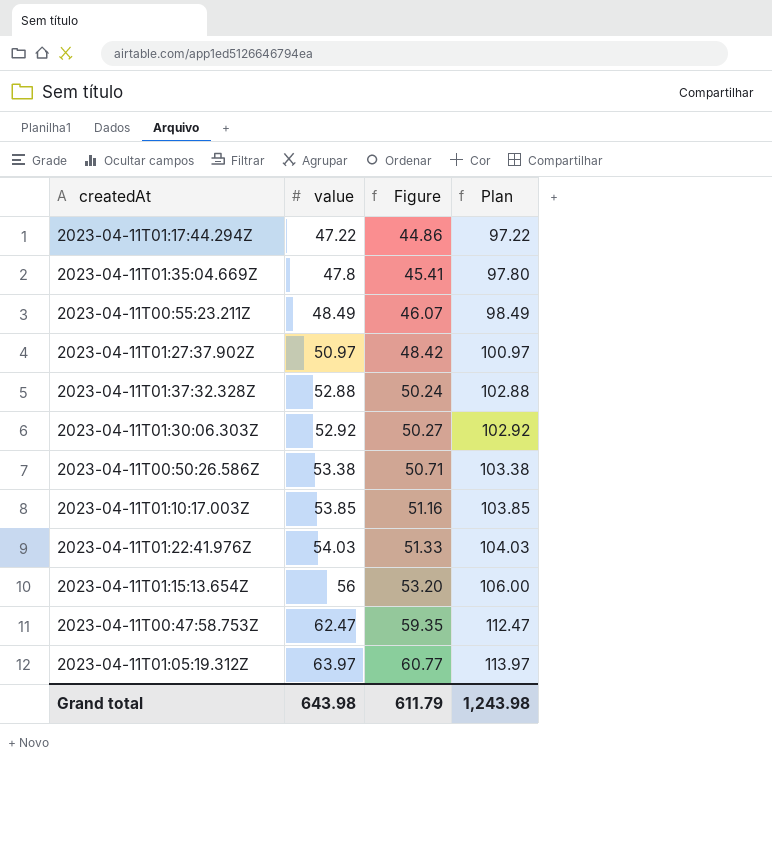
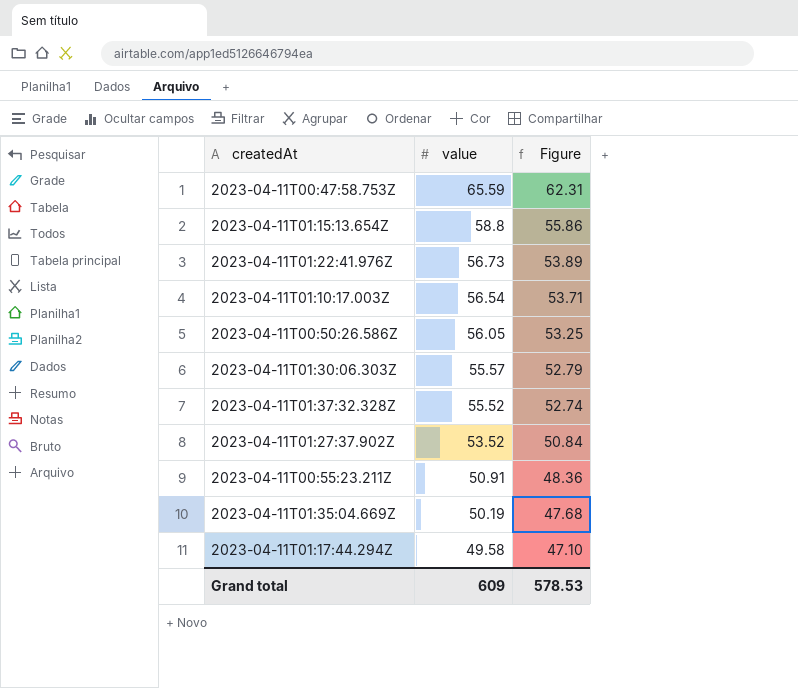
row order: value ascending -> value descending
column Plan | formula: [value] + 50 -> none
row 2023-04-11T01:05:19.312Z: 63.97 | 60.77 | 113.97 -> none
2023-04-11T00:47:58.753Z | value: 62.47 -> 65.59
2023-04-11T00:47:58.753Z | Figure: 59.35 -> 62.31
2023-04-11T01:15:13.654Z | value: 56 -> 58.8
2023-04-11T01:15:13.654Z | Figure: 53.20 -> 55.86
2023-04-11T01:22:41.976Z | value: 54.03 -> 56.73
2023-04-11T01:22:41.976Z | Figure: 51.33 -> 53.89
2023-04-11T01:10:17.003Z | value: 53.85 -> 56.54
2023-04-11T01:10:17.003Z | Figure: 51.16 -> 53.71
2023-04-11T00:50:26.586Z | value: 53.38 -> 56.05
2023-04-11T00:50:26.586Z | Figure: 50.71 -> 53.25
2023-04-11T01:30:06.303Z | value: 52.92 -> 55.57
2023-04-11T01:30:06.303Z | Figure: 50.27 -> 52.79
2023-04-11T01:37:32.328Z | value: 52.88 -> 55.52
2023-04-11T01:37:32.328Z | Figure: 50.24 -> 52.74
2023-04-11T01:27:37.902Z | value: 50.97 -> 53.52
2023-04-11T01:27:37.902Z | Figure: 48.42 -> 50.84
2023-04-11T00:55:23.211Z | value: 48.49 -> 50.91
2023-04-11T00:55:23.211Z | Figure: 46.07 -> 48.36
2023-04-11T01:35:04.669Z | value: 47.8 -> 50.19
2023-04-11T01:35:04.669Z | Figure: 45.41 -> 47.68
2023-04-11T01:17:44.294Z | value: 47.22 -> 49.58
2023-04-11T01:17:44.294Z | Figure: 44.86 -> 47.10
Grand total | value: 643.98 -> 609
Grand total | Figure: 611.79 -> 578.53

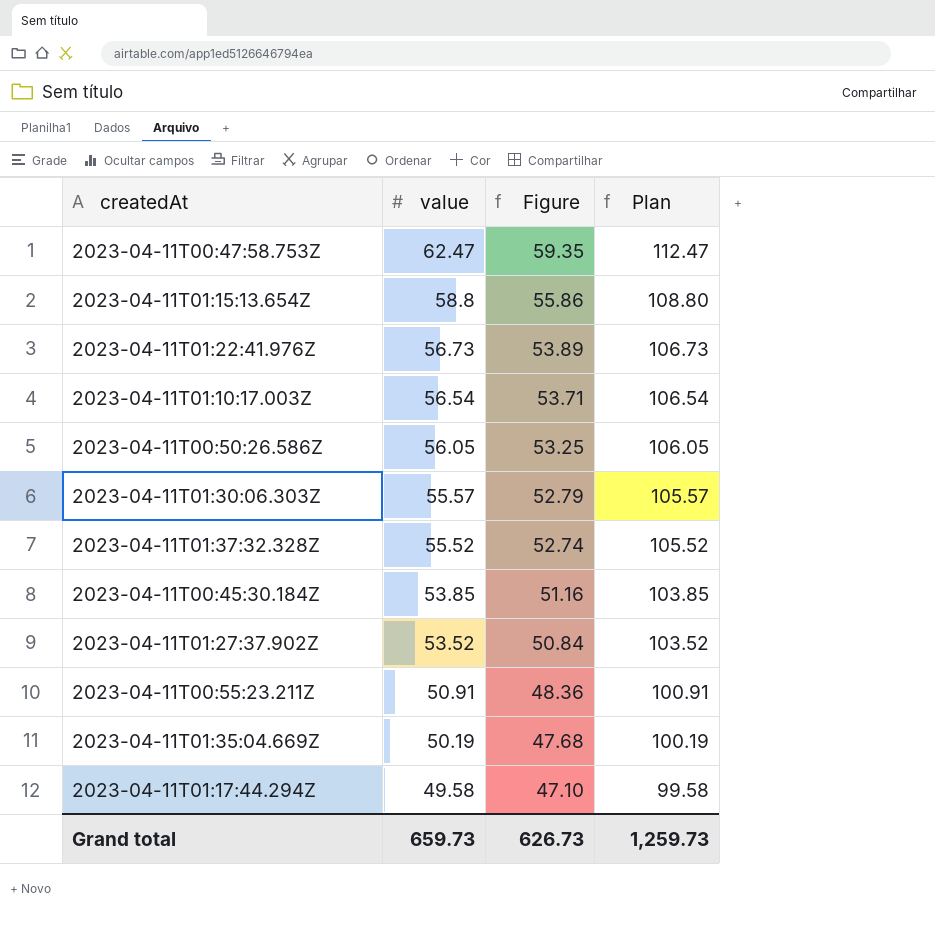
column Plan | formula: none -> [value] + 50
2023-04-11T00:47:58.753Z | value: 65.59 -> 62.47
2023-04-11T00:47:58.753Z | Figure: 62.31 -> 59.35
row 2023-04-11T00:45:30.184Z: none -> 53.85 | 51.16 | 103.85
Grand total | value: 609 -> 659.73
Grand total | Figure: 578.53 -> 626.73

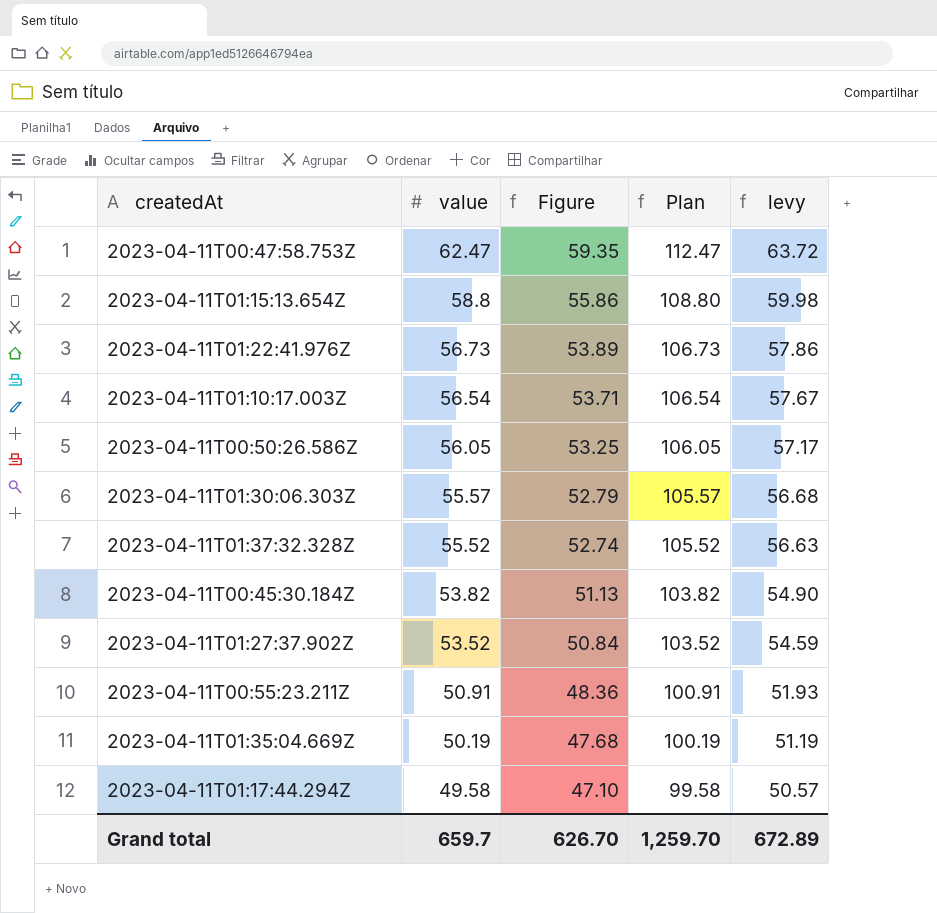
column levy | formula: none -> [value] * 1.02
2023-04-11T00:45:30.184Z | value: 53.85 -> 53.82
2023-04-11T00:45:30.184Z | Figure: 51.16 -> 51.13
2023-04-11T00:45:30.184Z | Plan: 103.85 -> 103.82
Grand total | value: 659.73 -> 659.7
Grand total | Figure: 626.73 -> 626.70
Grand total | Plan: 1,259.73 -> 1,259.70

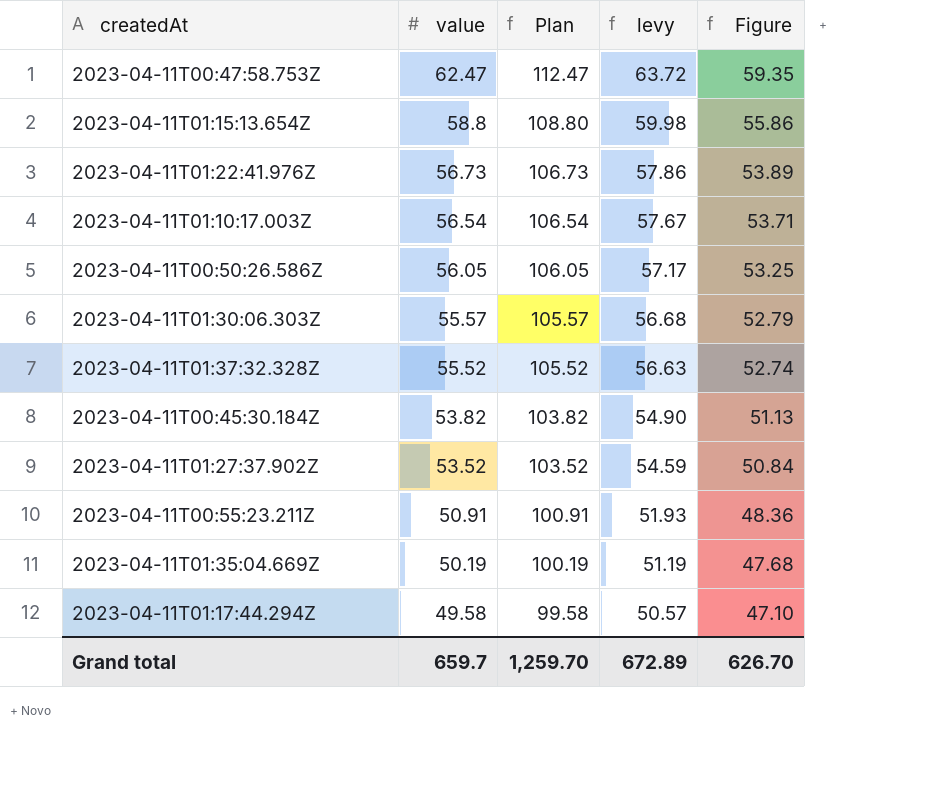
column Figure | position: 3 -> 5

